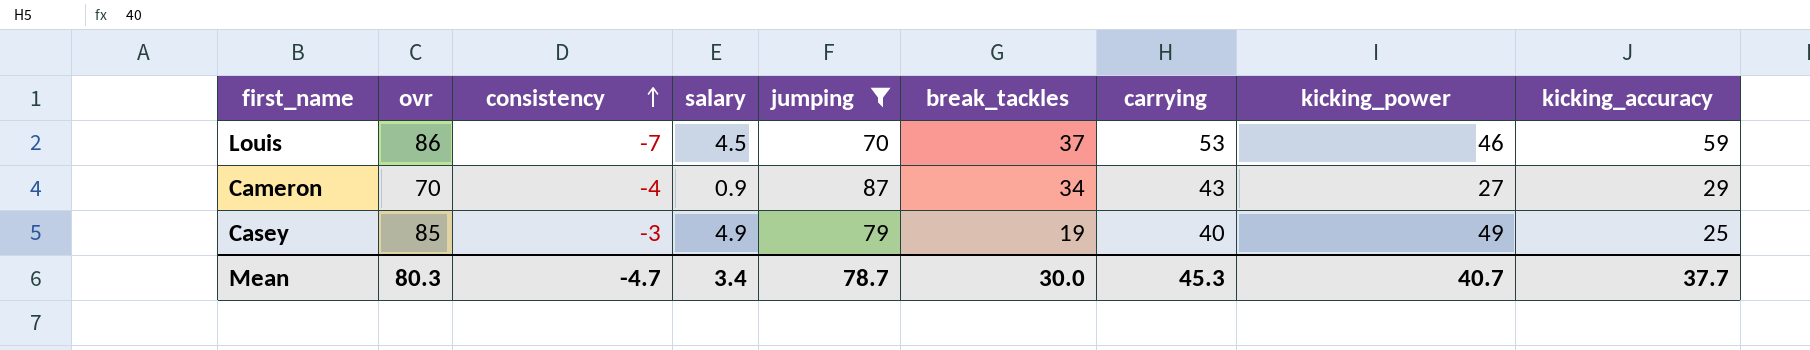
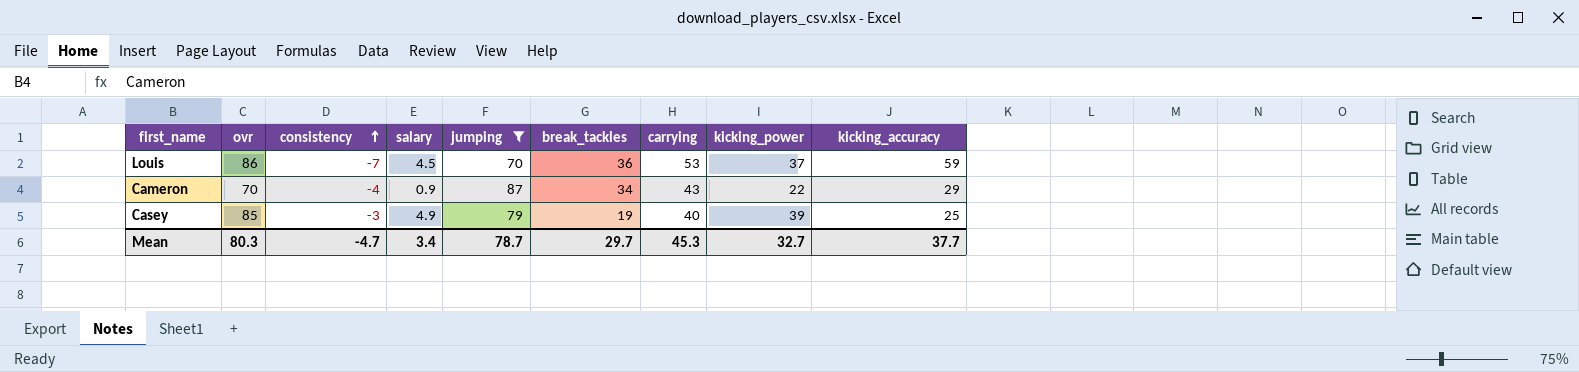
Louis | break_tackles: 37 -> 36
Louis | kicking_power: 46 -> 37
Cameron | kicking_power: 27 -> 22
Casey | kicking_power: 49 -> 39
Mean | break_tackles: 30.0 -> 29.7
Mean | kicking_power: 40.7 -> 32.7

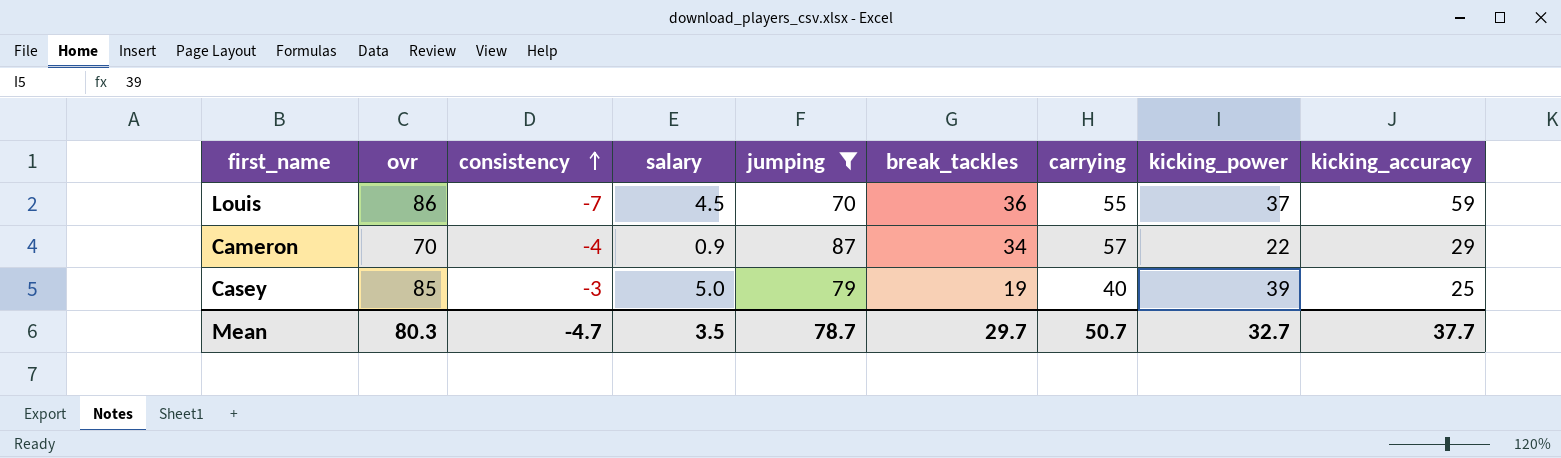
Louis | carrying: 53 -> 55
Cameron | carrying: 43 -> 57
Casey | salary: 4.9 -> 5.0
Mean | salary: 3.4 -> 3.5
Mean | carrying: 45.3 -> 50.7

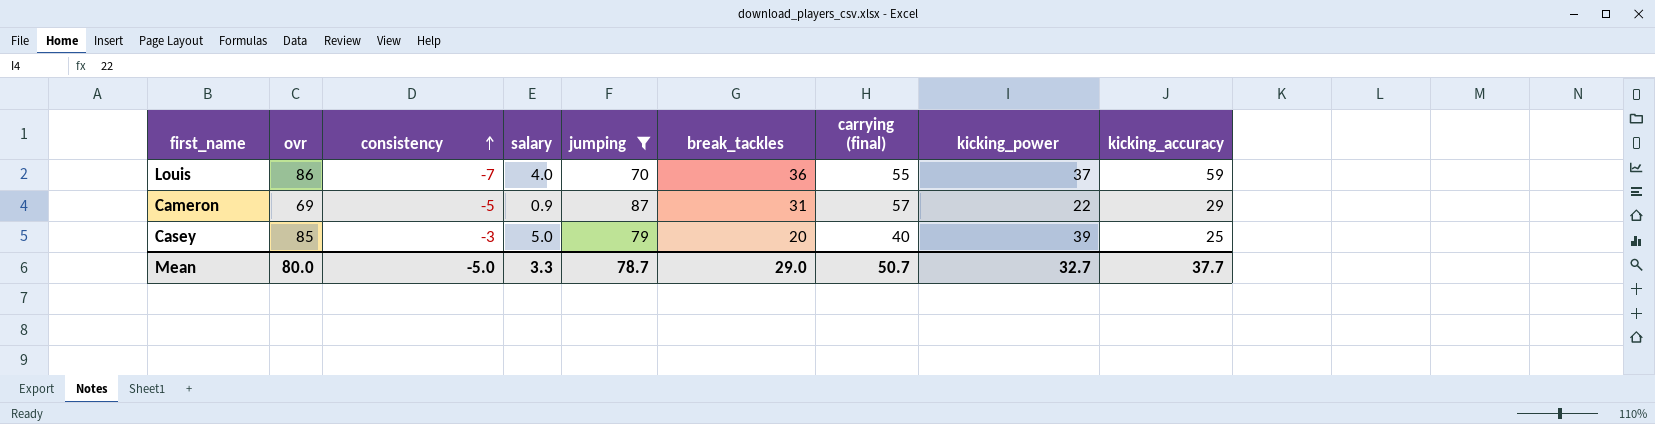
column name: carrying -> carrying (final)
Louis | salary: 4.5 -> 4.0
Cameron | ovr: 70 -> 69
Cameron | consistency: -4 -> -5
Cameron | break_tackles: 34 -> 31
Casey | break_tackles: 19 -> 20
Mean | ovr: 80.3 -> 80.0
Mean | consistency: -4.7 -> -5.0
Mean | salary: 3.5 -> 3.3
Mean | break_tackles: 29.7 -> 29.0

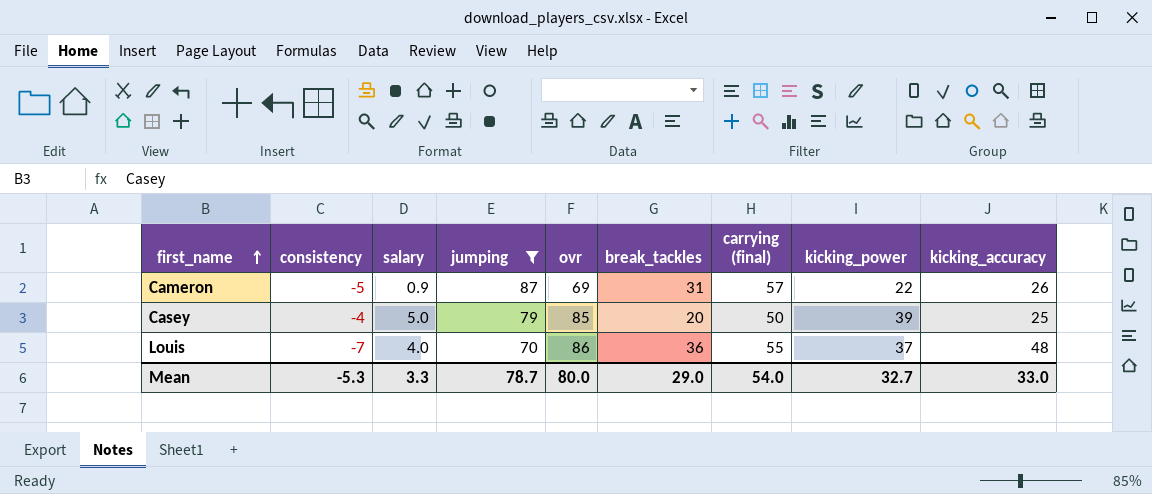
row order: consistency ascending -> first_name ascending
column ovr | position: 2 -> 5
Cameron | kicking_accuracy: 29 -> 26
Casey | consistency: -3 -> -4
Casey | carrying (final): 40 -> 50
Louis | kicking_accuracy: 59 -> 48
Mean | consistency: -5.0 -> -5.3
Mean | carrying (final): 50.7 -> 54.0
Mean | kicking_accuracy: 37.7 -> 33.0

